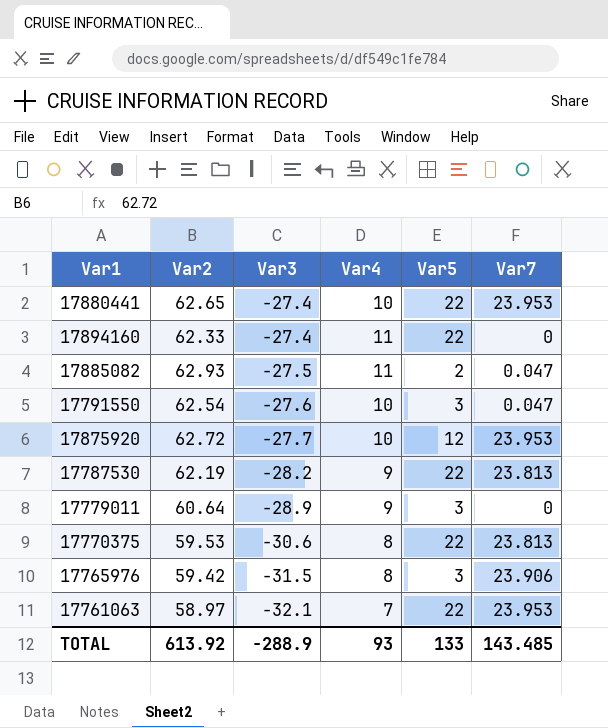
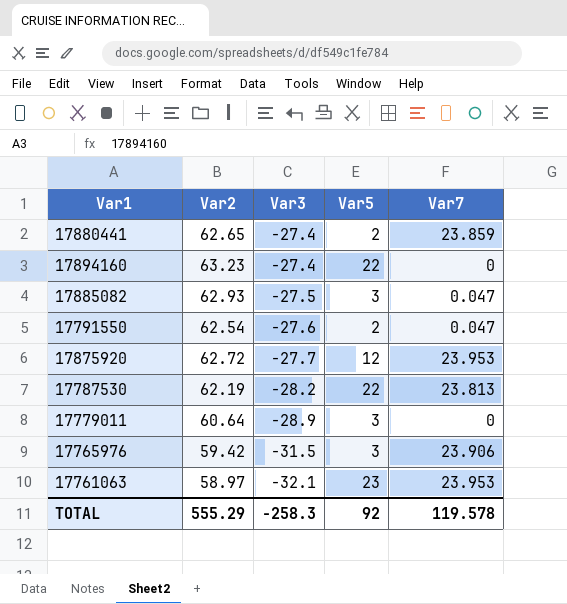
column Var4 | position: 4 -> none
row 17770375: 59.53 | -30.6 | 8 | 22 | 23.813 -> none
17880441 | Var5: 22 -> 2
17880441 | Var7: 23.953 -> 23.859
17894160 | Var2: 62.33 -> 63.23
17885082 | Var5: 2 -> 3
17791550 | Var5: 3 -> 2
17761063 | Var5: 22 -> 23
TOTAL | Var2: 613.92 -> 555.29
TOTAL | Var3: -288.9 -> -258.3
TOTAL | Var5: 133 -> 92
TOTAL | Var7: 143.485 -> 119.578

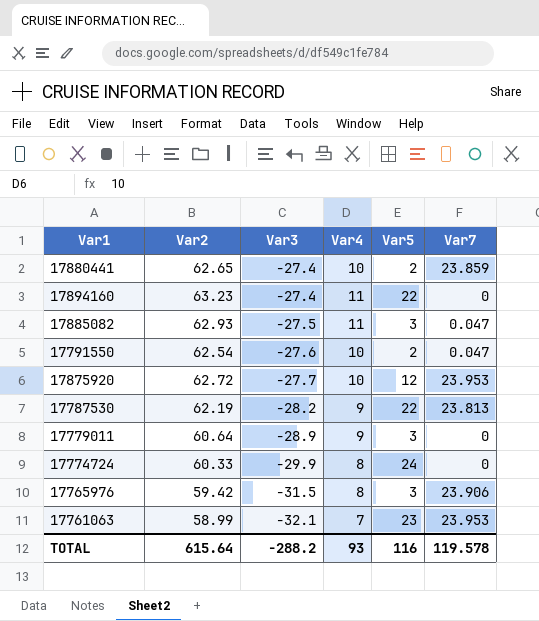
column Var4 | position: none -> 4
row 17774724: none -> 60.33 | -29.9 | 8 | 24 | 0
17761063 | Var2: 58.97 -> 58.99
TOTAL | Var2: 555.29 -> 615.64
TOTAL | Var3: -258.3 -> -288.2
TOTAL | Var5: 92 -> 116

